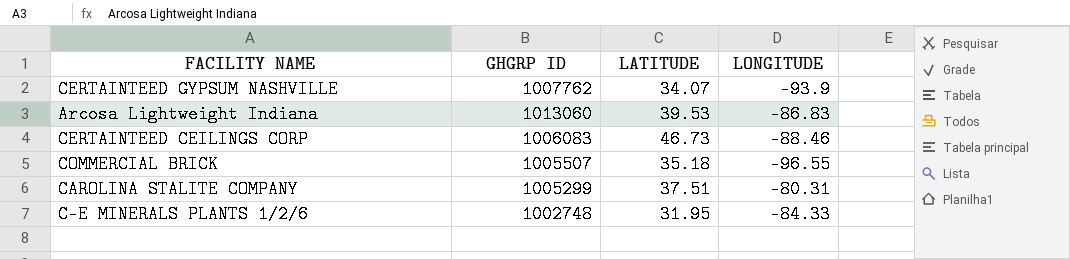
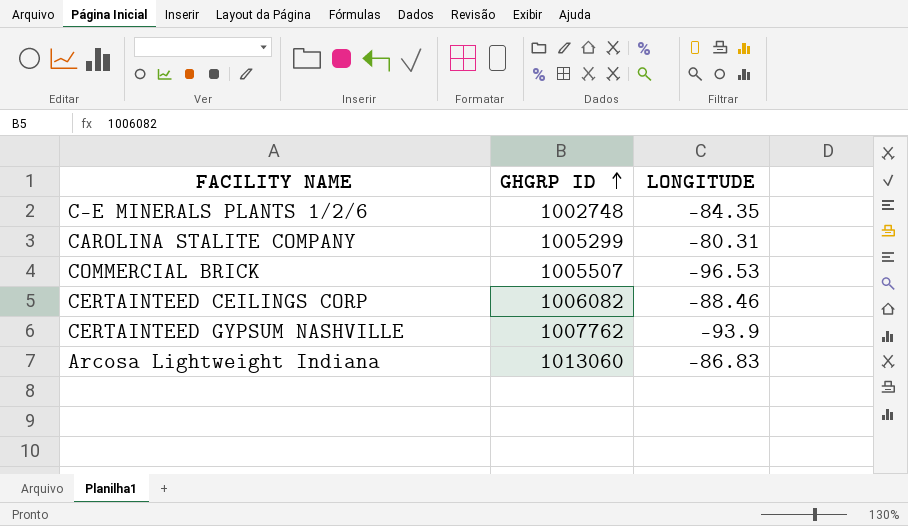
row order: none -> GHGRP ID ascending
column LATITUDE | position: 3 -> none
C-E MINERALS PLANTS 1/2/6 | LONGITUDE: -84.33 -> -84.35
COMMERCIAL BRICK | LONGITUDE: -96.55 -> -96.53
CERTAINTEED CEILINGS CORP | GHGRP ID: 1006083 -> 1006082

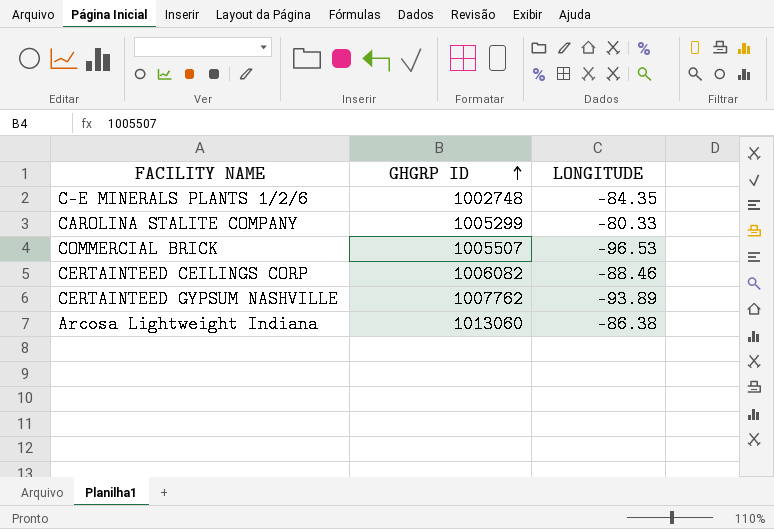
CAROLINA STALITE COMPANY | LONGITUDE: -80.31 -> -80.33
CERTAINTEED GYPSUM NASHVILLE | LONGITUDE: -93.9 -> -93.89
Arcosa Lightweight Indiana | LONGITUDE: -86.83 -> -86.38

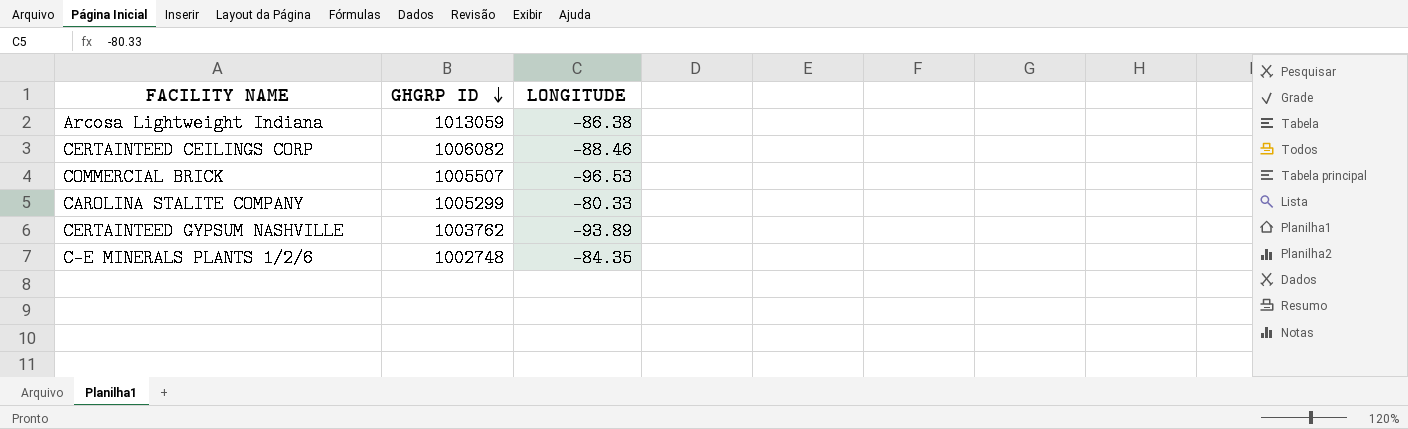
row order: GHGRP ID ascending -> GHGRP ID descending
Arcosa Lightweight Indiana | GHGRP ID: 1013060 -> 1013059
CERTAINTEED GYPSUM NASHVILLE | GHGRP ID: 1007762 -> 1003762

